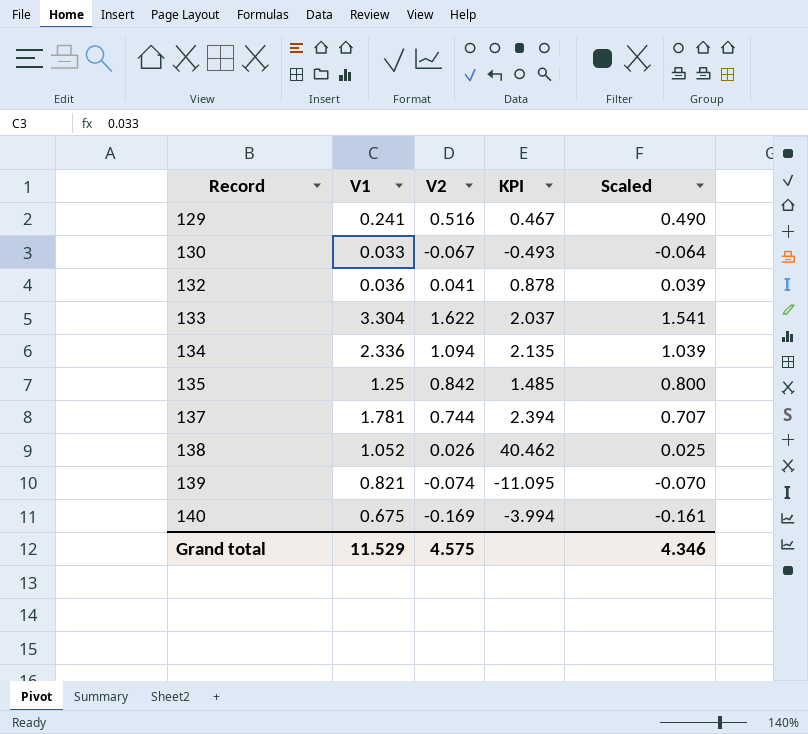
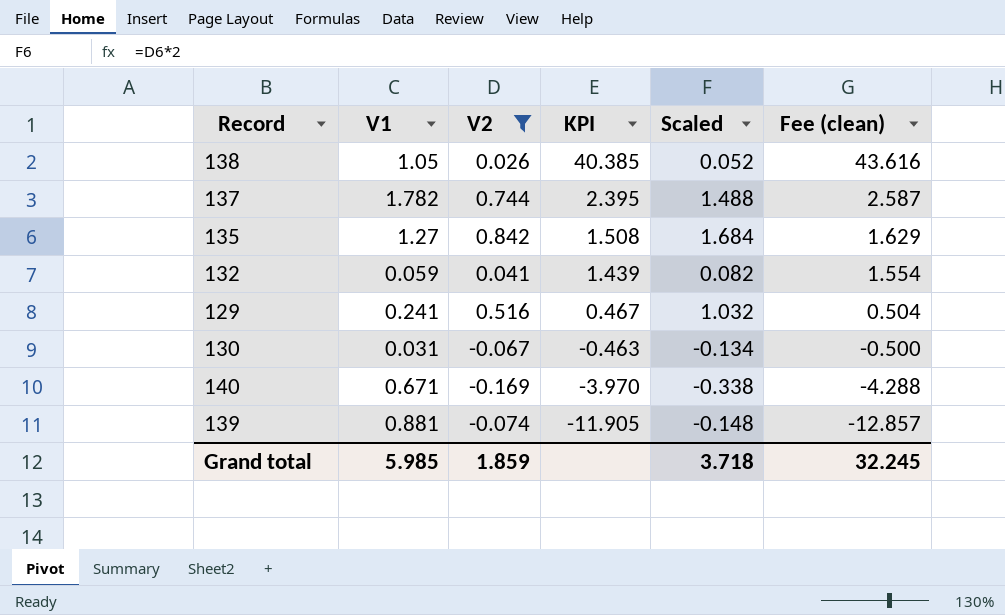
filter: none -> V2 <= 0.842
row order: Record ascending -> KPI descending
column Scaled | formula: [V2] * 0.95 -> [V2] * 2
column Fee (clean) | formula: none -> [KPI] * 1.08
138 | V1: 1.052 -> 1.05
138 | KPI: 40.462 -> 40.385
137 | V1: 1.781 -> 1.782
137 | KPI: 2.394 -> 2.395
135 | V1: 1.25 -> 1.27
135 | KPI: 1.485 -> 1.508
132 | V1: 0.036 -> 0.059
132 | KPI: 0.878 -> 1.439
130 | V1: 0.033 -> 0.031
130 | KPI: -0.493 -> -0.463
140 | V1: 0.675 -> 0.671
140 | KPI: -3.994 -> -3.970
139 | V1: 0.821 -> 0.881
139 | KPI: -11.095 -> -11.905
Grand total | V1: 11.529 -> 5.985
Grand total | V2: 4.575 -> 1.859
Grand total | Scaled: 4.346 -> 3.718

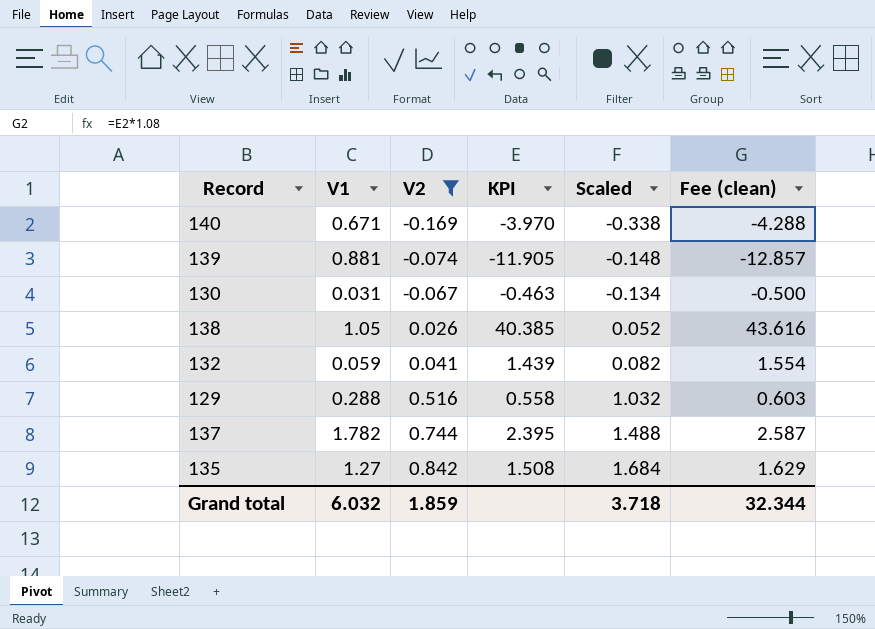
row order: KPI descending -> V2 ascending
129 | V1: 0.241 -> 0.288
129 | KPI: 0.467 -> 0.558
129 | Fee (clean): 0.504 -> 0.603
Grand total | V1: 5.985 -> 6.032
Grand total | Fee (clean): 32.245 -> 32.344

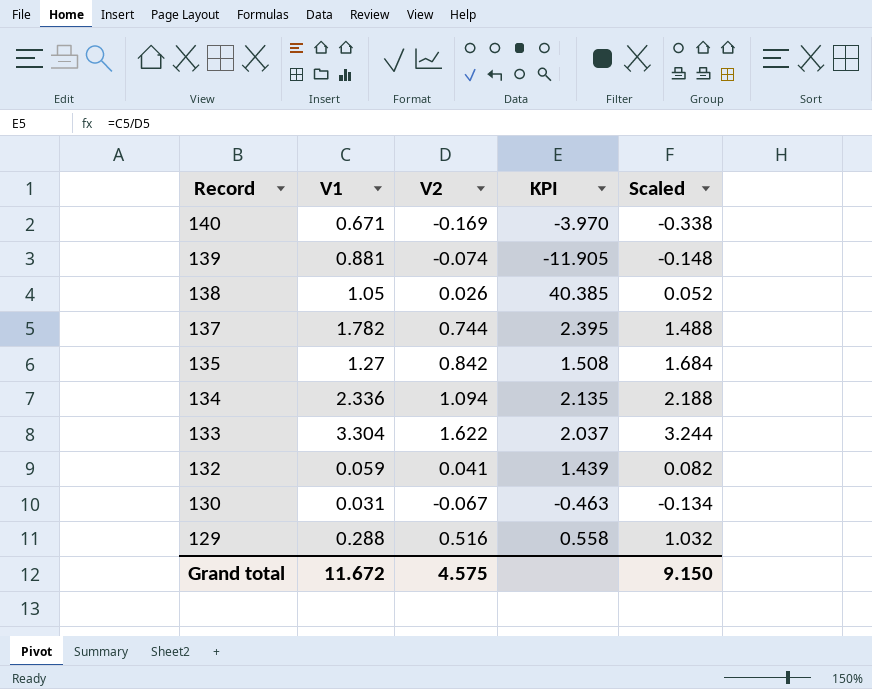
filter: V2 <= 0.842 -> none
row order: V2 ascending -> Record descending
column Fee (clean) | formula: [KPI] * 1.08 -> none
Grand total | V1: 6.032 -> 11.672
Grand total | V2: 1.859 -> 4.575
Grand total | Scaled: 3.718 -> 9.150

